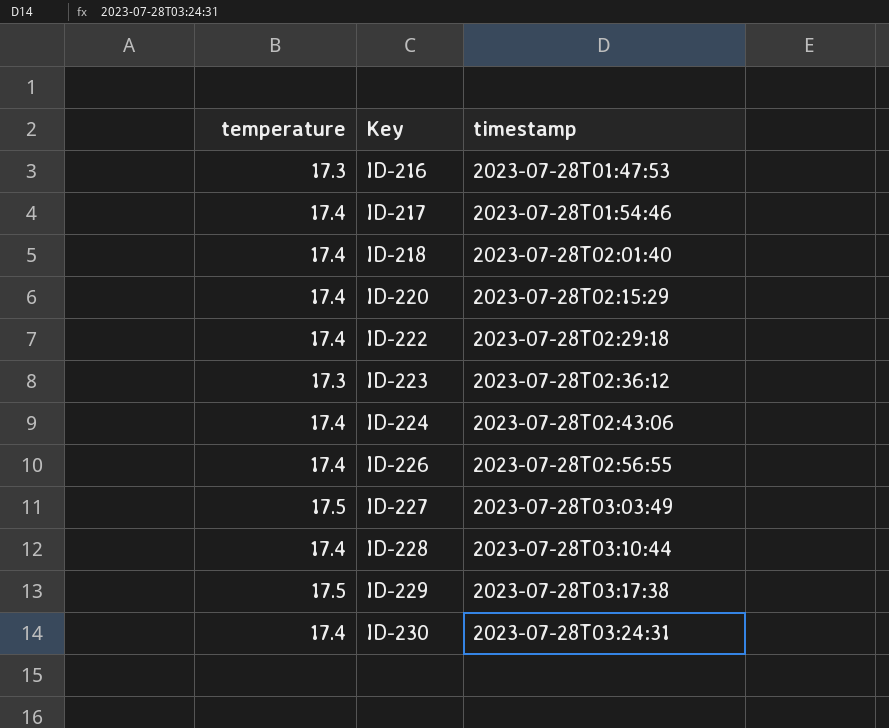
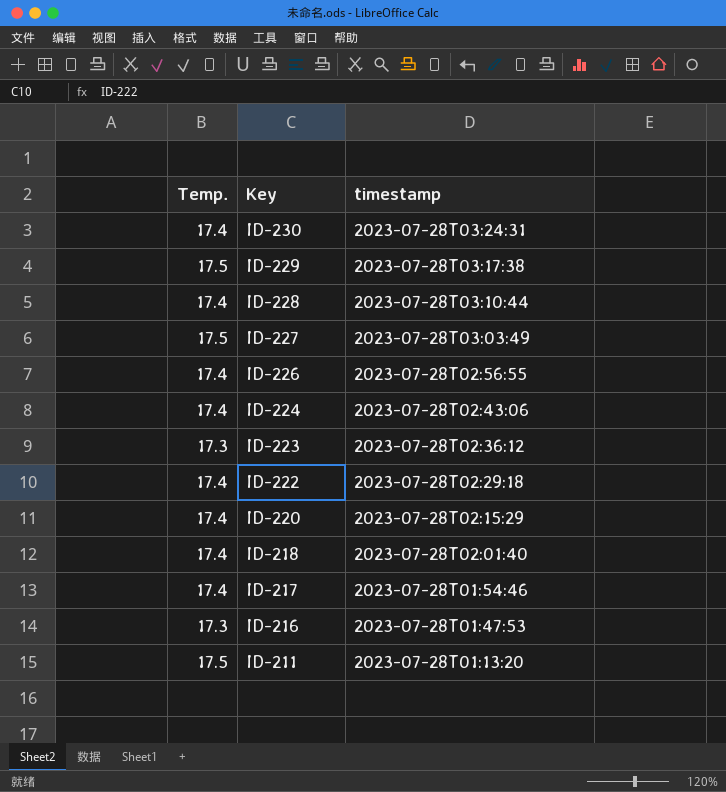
row order: Key ascending -> Key descending
column name: temperature -> Temp.
row ID-211: none -> 17.5 | 2023-07-28T01:13:20

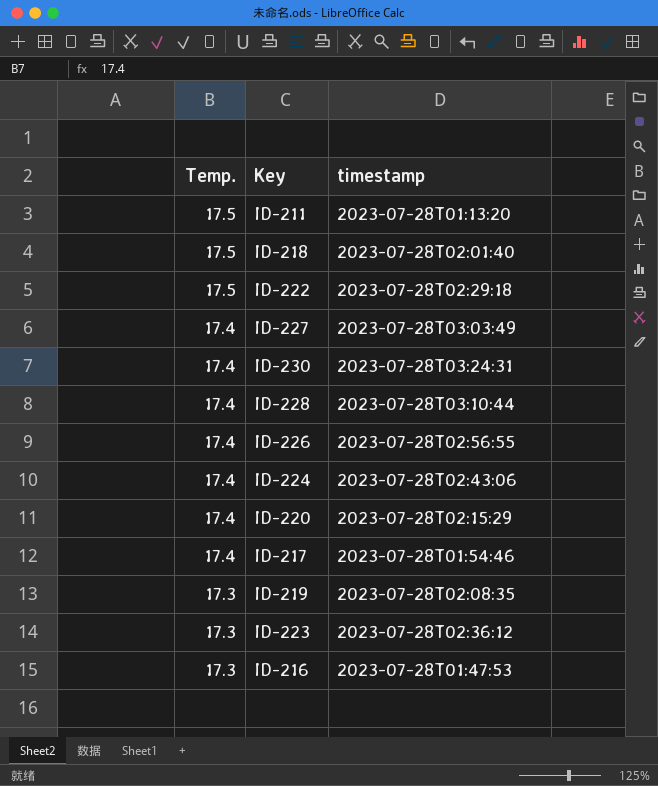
row order: Key descending -> Temp. descending
row ID-229: 17.5 | 2023-07-28T03:17:38 -> none
ID-218 | Temp.: 17.4 -> 17.5
ID-222 | Temp.: 17.4 -> 17.5
ID-227 | Temp.: 17.5 -> 17.4
row ID-219: none -> 17.3 | 2023-07-28T02:08:35

